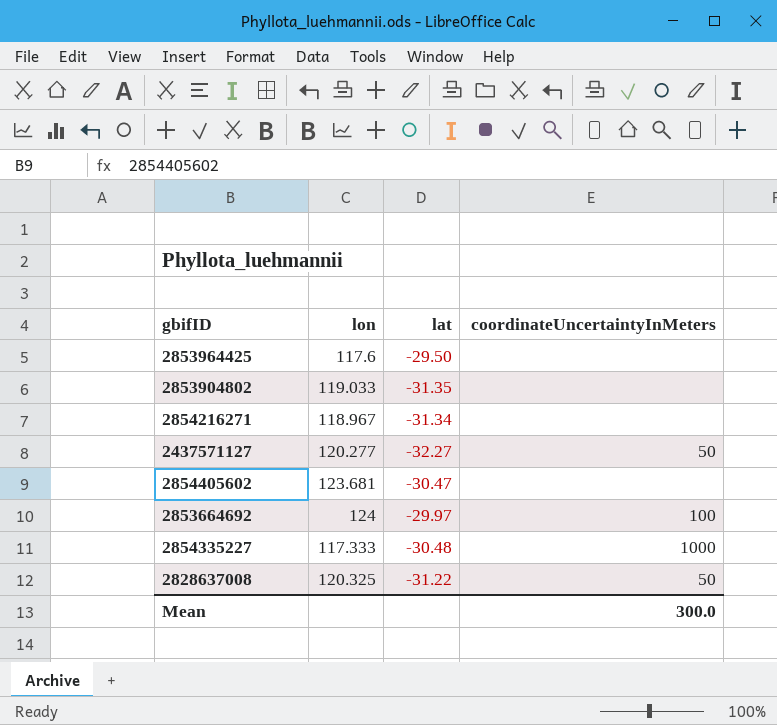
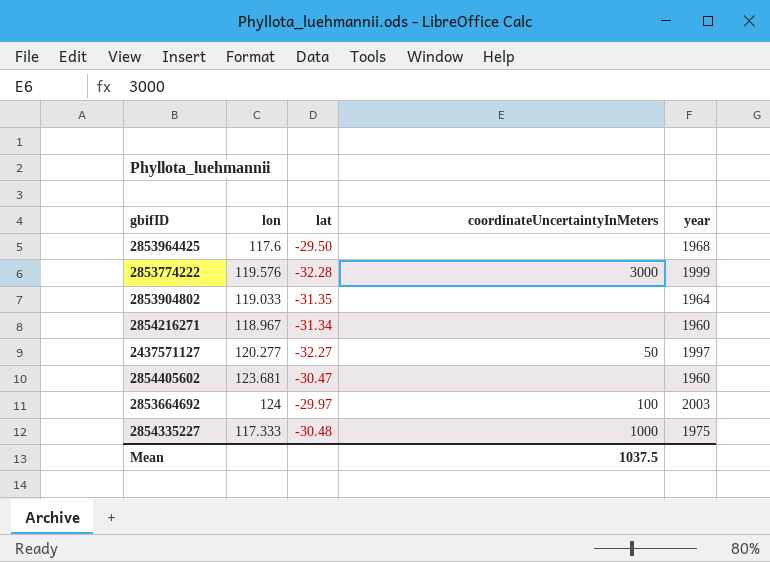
column year | position: none -> 5
row 2828637008: 120.325 | -31.22 | 50 -> none
row 2853774222: none -> 119.576 | -32.28 | 3000 | 1999
Mean | coordinateUncertaintyInMeters: 300.0 -> 1037.5

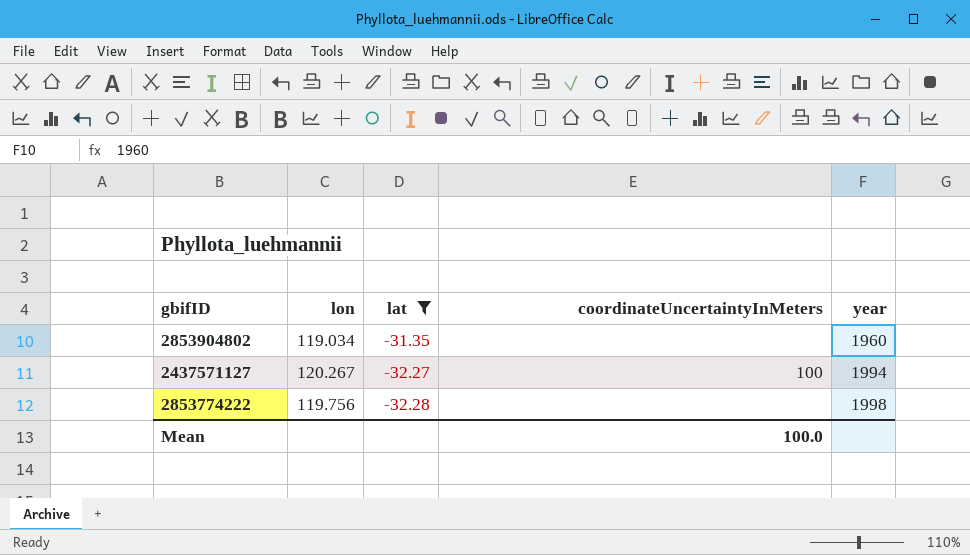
filter: none -> lat <= -31.35
row order: none -> lat descending
2853904802 | lon: 119.033 -> 119.034
2853904802 | year: 1964 -> 1960
2437571127 | lon: 120.277 -> 120.267
2437571127 | coordinateUncertaintyInMeters: 50 -> 100
2437571127 | year: 1997 -> 1994
2853774222 | lon: 119.576 -> 119.756
2853774222 | coordinateUncertaintyInMeters: 3000 -> none
2853774222 | year: 1999 -> 1998
Mean | coordinateUncertaintyInMeters: 1037.5 -> 100.0

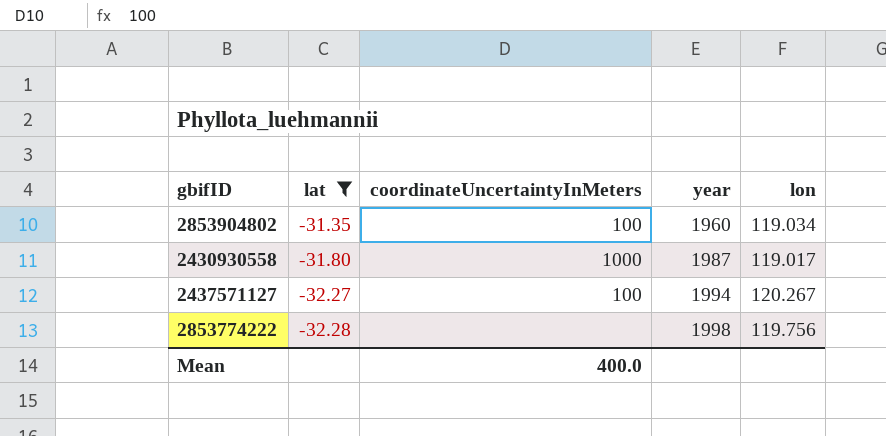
column lon | position: 2 -> 5
2853904802 | coordinateUncertaintyInMeters: none -> 100
row 2430930558: none -> -31.80 | 1000 | 1987 | 119.017
Mean | coordinateUncertaintyInMeters: 100.0 -> 400.0

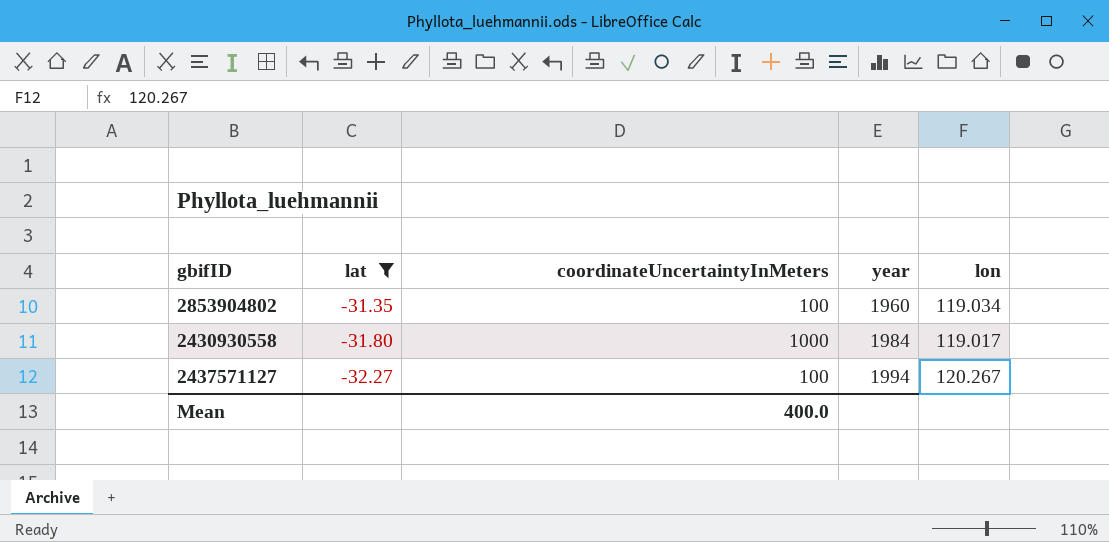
row 2853774222: -32.28 | none | 1998 | 119.756 -> none
2430930558 | year: 1987 -> 1984

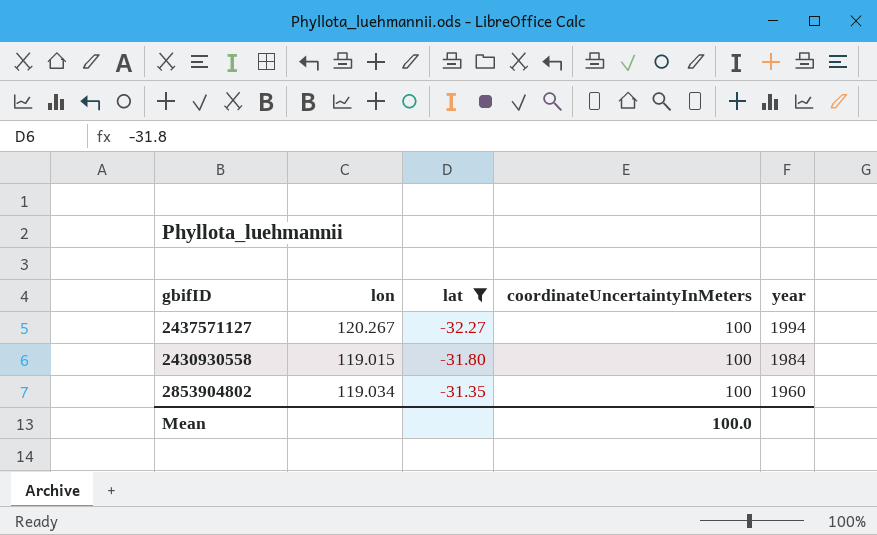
row order: lat descending -> lat ascending
column lon | position: 5 -> 2
2430930558 | lon: 119.017 -> 119.015
2430930558 | coordinateUncertaintyInMeters: 1000 -> 100
Mean | coordinateUncertaintyInMeters: 400.0 -> 100.0

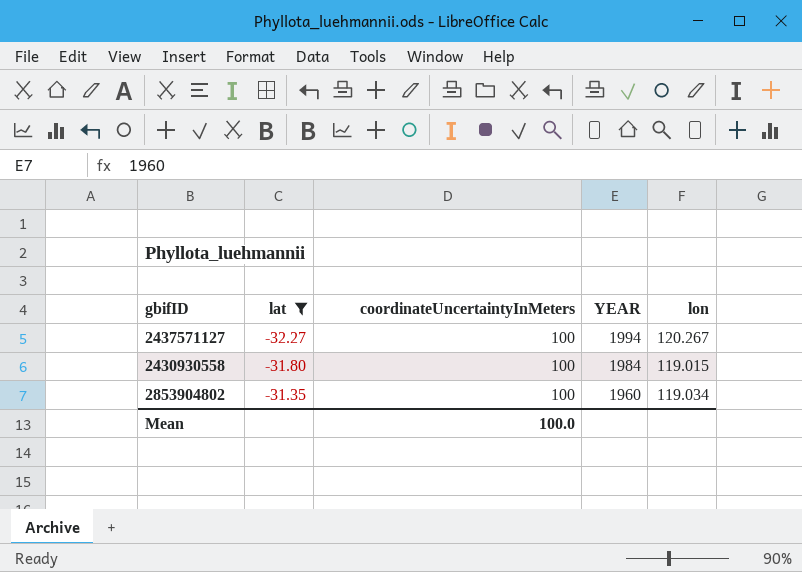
column name: year -> YEAR
column lon | position: 2 -> 5

